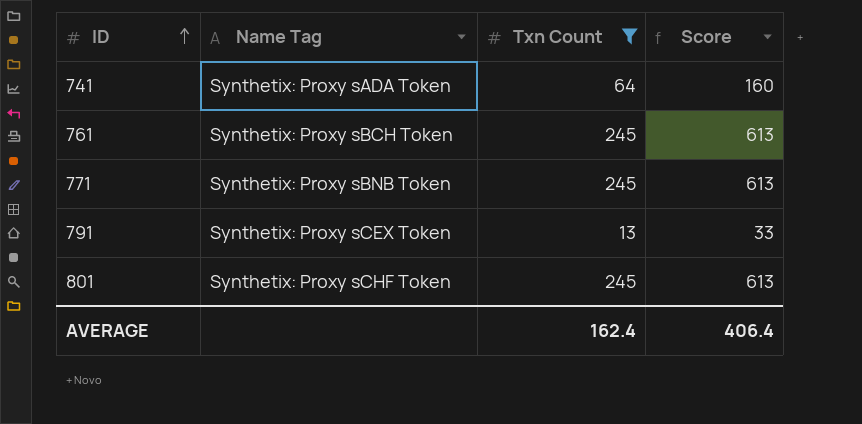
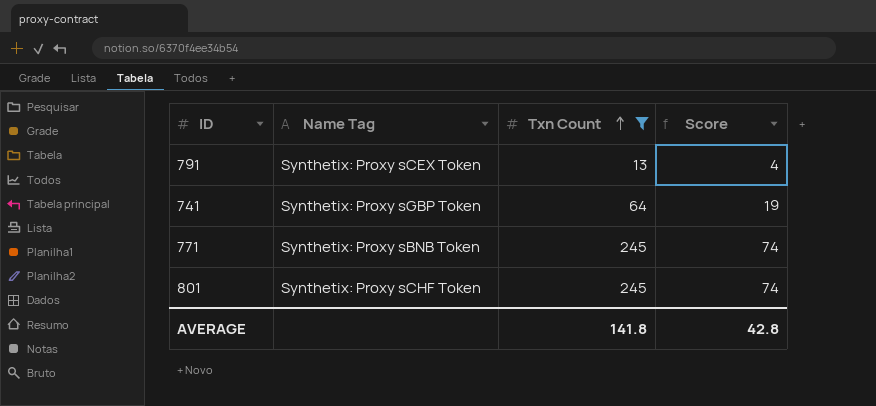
row order: ID ascending -> Txn Count ascending
column Score | formula: [Txn Count] * 2.5 -> [Txn Count] * 0.3
row 761: Synthetix: Proxy sBCH Token | 245 | 613 -> none
741 | Name Tag: Synthetix: Proxy sADA Token -> Synthetix: Proxy sGBP Token
AVERAGE | Txn Count: 162.4 -> 141.8
AVERAGE | Score: 406.4 -> 42.8

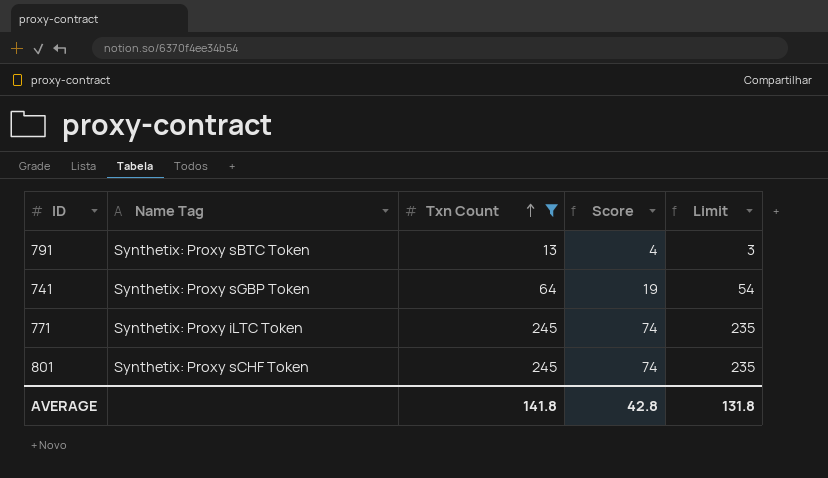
column Limit | formula: none -> [Txn Count] - 10
791 | Name Tag: Synthetix: Proxy sCEX Token -> Synthetix: Proxy sBTC Token
771 | Name Tag: Synthetix: Proxy sBNB Token -> Synthetix: Proxy iLTC Token

